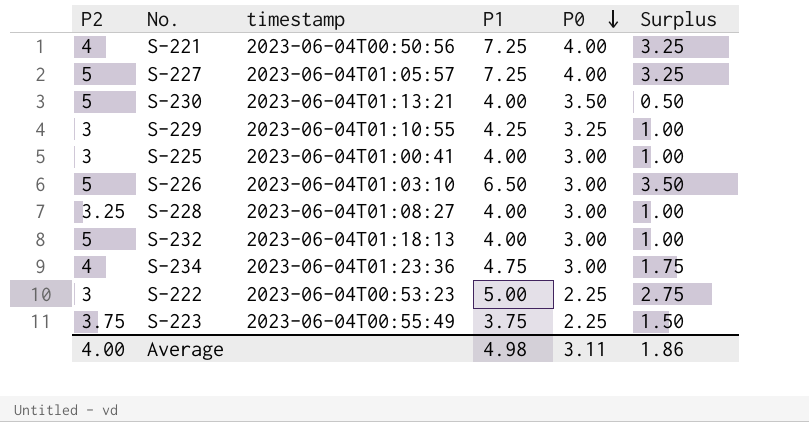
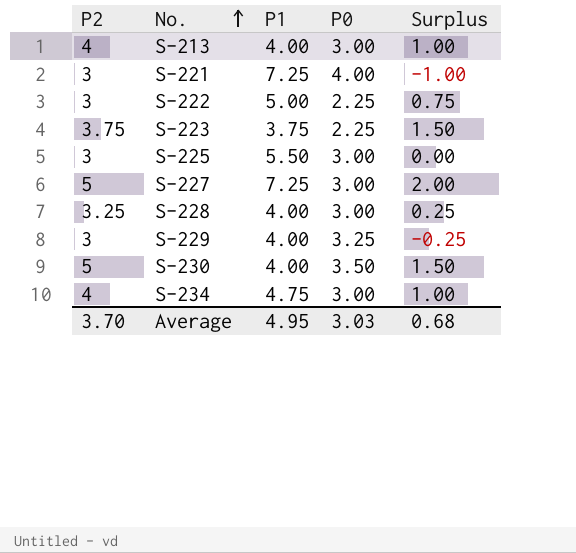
row order: P0 descending -> No. ascending
column timestamp | position: 3 -> none
column Surplus | formula: [P1] - [P0] -> [P2] - [P0]
row S-226: 5 | 2023-06-04T01:03:10 | 6.50 | 3.00 | 3.50 -> none
row S-232: 5 | 2023-06-04T01:18:13 | 4.00 | 3.00 | 1.00 -> none
row S-213: none -> 4 | 4.00 | 3.00 | 1.00
S-221 | P2: 4 -> 3
S-225 | P1: 4.00 -> 5.50
S-227 | P0: 4.00 -> 3.00
S-229 | P1: 4.25 -> 4.00
Average | P2: 4.00 -> 3.70
Average | P1: 4.98 -> 4.95
Average | P0: 3.11 -> 3.03
Average | Surplus: 1.86 -> 0.68

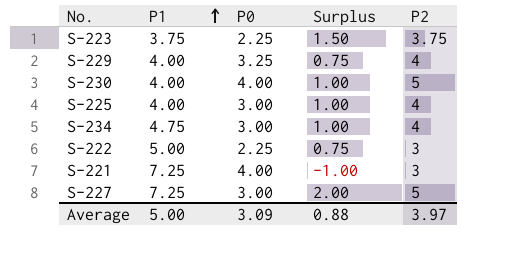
row order: No. ascending -> P1 ascending
column P2 | position: 1 -> 5
row S-213: 4 | 4.00 | 3.00 | 1.00 -> none
row S-228: 3.25 | 4.00 | 3.00 | 0.25 -> none
S-229 | Surplus: -0.25 -> 0.75
S-229 | P2: 3 -> 4
S-230 | P0: 3.50 -> 4.00
S-230 | Surplus: 1.50 -> 1.00
S-225 | P1: 5.50 -> 4.00
S-225 | Surplus: 0.00 -> 1.00
S-225 | P2: 3 -> 4
Average | P1: 4.95 -> 5.00
Average | P0: 3.03 -> 3.09
Average | Surplus: 0.68 -> 0.88
Average | P2: 3.70 -> 3.97

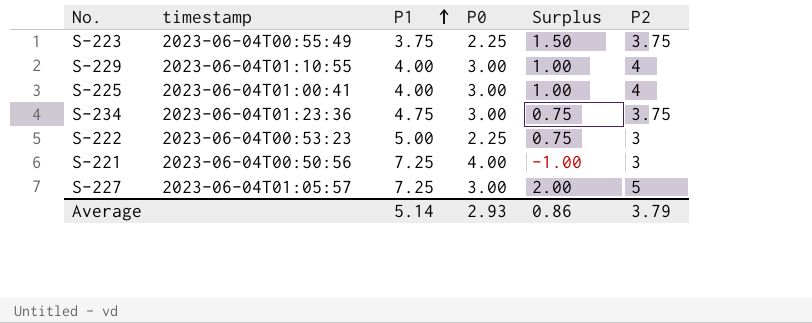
column timestamp | position: none -> 2
row S-230: 4.00 | 4.00 | 1.00 | 5 -> none
S-229 | P0: 3.25 -> 3.00
S-229 | Surplus: 0.75 -> 1.00
S-234 | Surplus: 1.00 -> 0.75
S-234 | P2: 4 -> 3.75
Average | P1: 5.00 -> 5.14
Average | P0: 3.09 -> 2.93
Average | Surplus: 0.88 -> 0.86
Average | P2: 3.97 -> 3.79

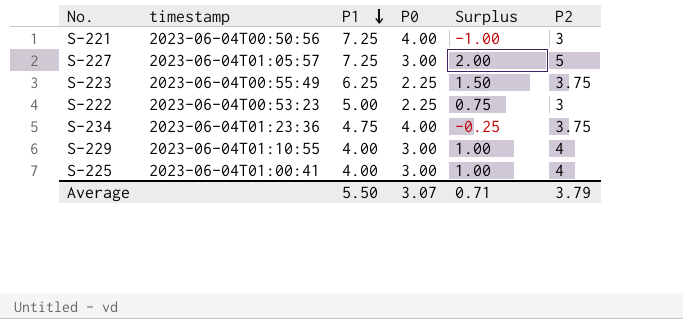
row order: P1 ascending -> P1 descending
S-223 | P1: 3.75 -> 6.25
S-234 | P0: 3.00 -> 4.00
S-234 | Surplus: 0.75 -> -0.25
Average | P1: 5.14 -> 5.50
Average | P0: 2.93 -> 3.07
Average | Surplus: 0.86 -> 0.71

